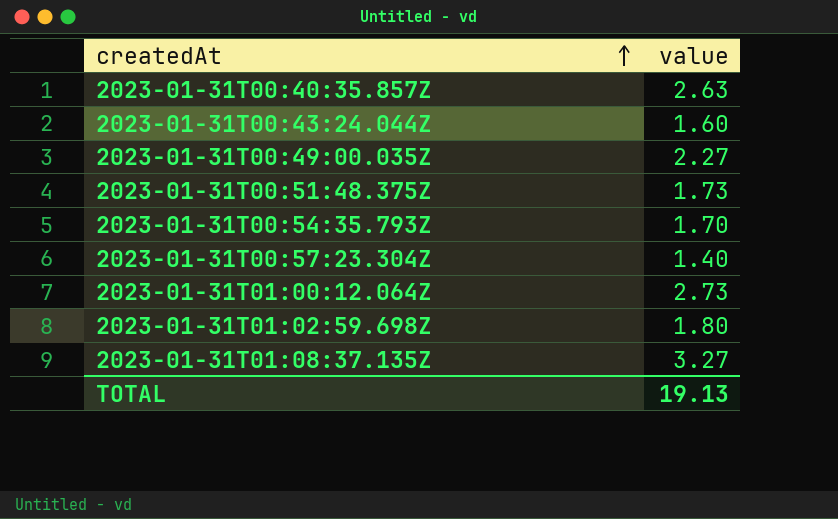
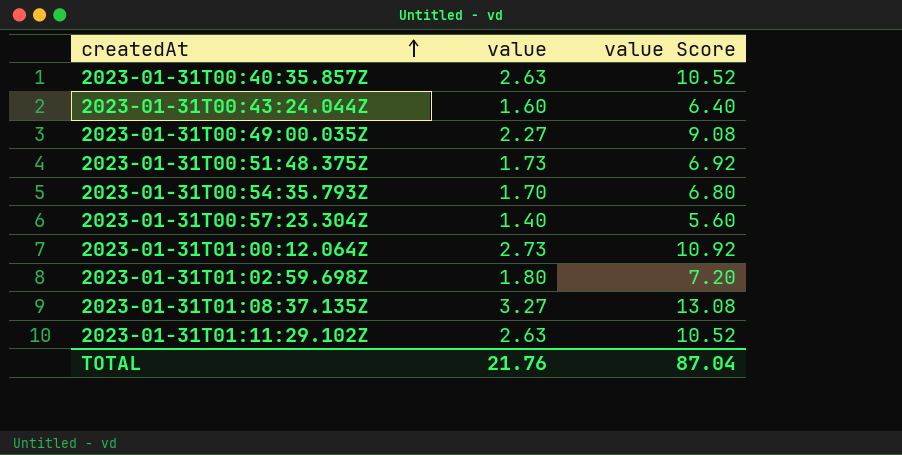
column value Score | formula: none -> [value] * 4
row 2023-01-31T01:11:29.102Z: none -> 2.63 | 10.52
TOTAL | value: 19.13 -> 21.76

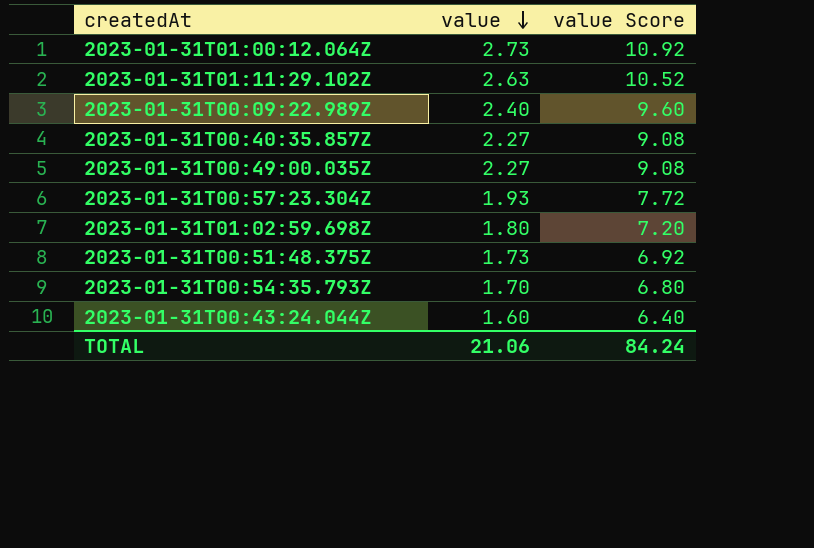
row order: createdAt ascending -> value descending
row 2023-01-31T01:08:37.135Z: 3.27 | 13.08 -> none
row 2023-01-31T00:09:22.989Z: none -> 2.40 | 9.60
2023-01-31T00:40:35.857Z | value: 2.63 -> 2.27
2023-01-31T00:40:35.857Z | value Score: 10.52 -> 9.08
2023-01-31T00:57:23.304Z | value: 1.40 -> 1.93
2023-01-31T00:57:23.304Z | value Score: 5.60 -> 7.72
TOTAL | value: 21.76 -> 21.06
TOTAL | value Score: 87.04 -> 84.24

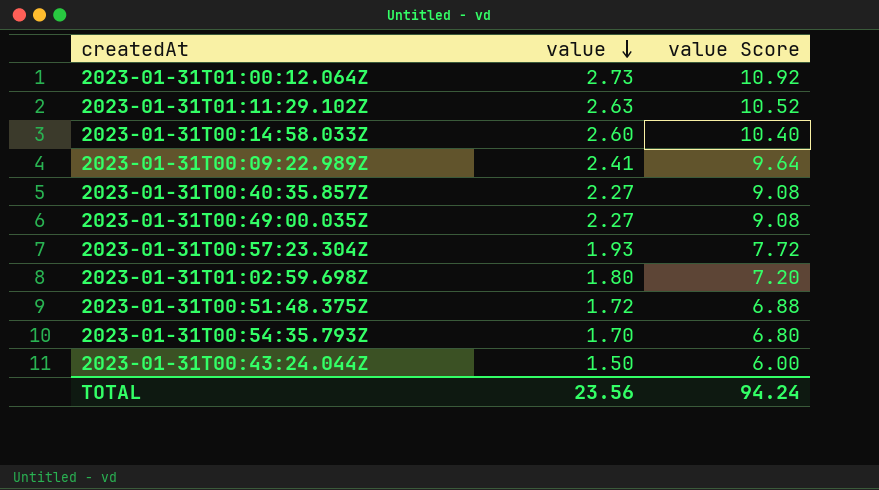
row 2023-01-31T00:14:58.033Z: none -> 2.60 | 10.40
2023-01-31T00:09:22.989Z | value: 2.40 -> 2.41
2023-01-31T00:09:22.989Z | value Score: 9.60 -> 9.64
2023-01-31T00:51:48.375Z | value: 1.73 -> 1.72
2023-01-31T00:51:48.375Z | value Score: 6.92 -> 6.88
2023-01-31T00:43:24.044Z | value: 1.60 -> 1.50
2023-01-31T00:43:24.044Z | value Score: 6.40 -> 6.00
TOTAL | value: 21.06 -> 23.56
TOTAL | value Score: 84.24 -> 94.24

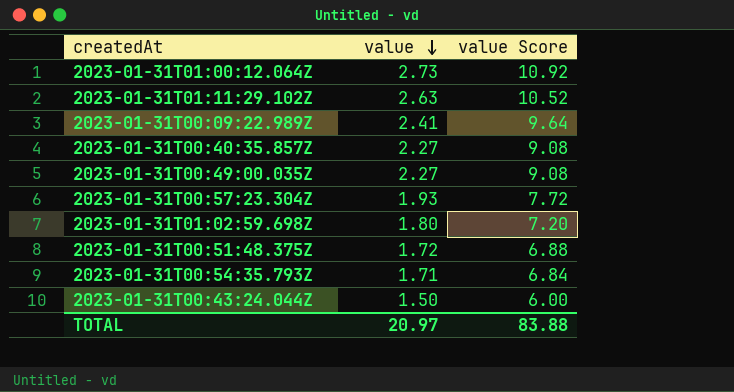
row 2023-01-31T00:14:58.033Z: 2.60 | 10.40 -> none
2023-01-31T00:54:35.793Z | value: 1.70 -> 1.71
2023-01-31T00:54:35.793Z | value Score: 6.80 -> 6.84
TOTAL | value: 23.56 -> 20.97
TOTAL | value Score: 94.24 -> 83.88

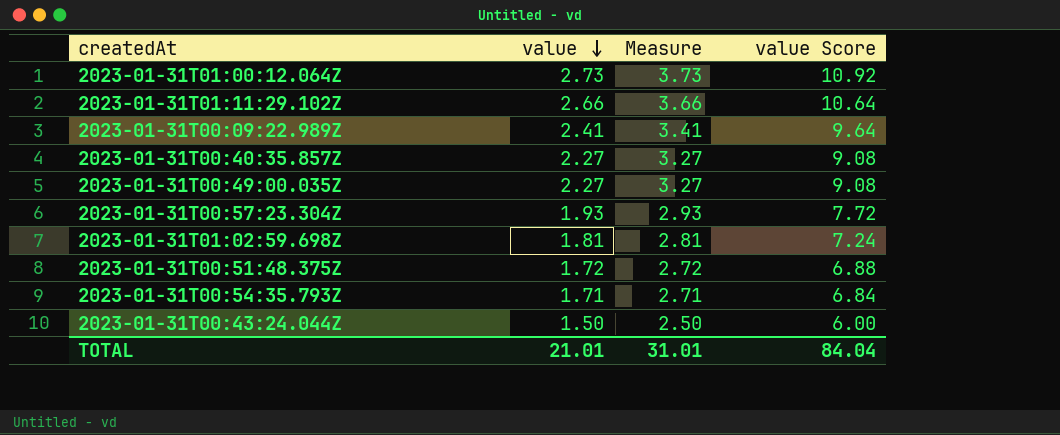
column Measure | formula: none -> [value] + 1
2023-01-31T01:11:29.102Z | value: 2.63 -> 2.66
2023-01-31T01:11:29.102Z | value Score: 10.52 -> 10.64
2023-01-31T01:02:59.698Z | value: 1.80 -> 1.81
2023-01-31T01:02:59.698Z | value Score: 7.20 -> 7.24
TOTAL | value: 20.97 -> 21.01
TOTAL | value Score: 83.88 -> 84.04

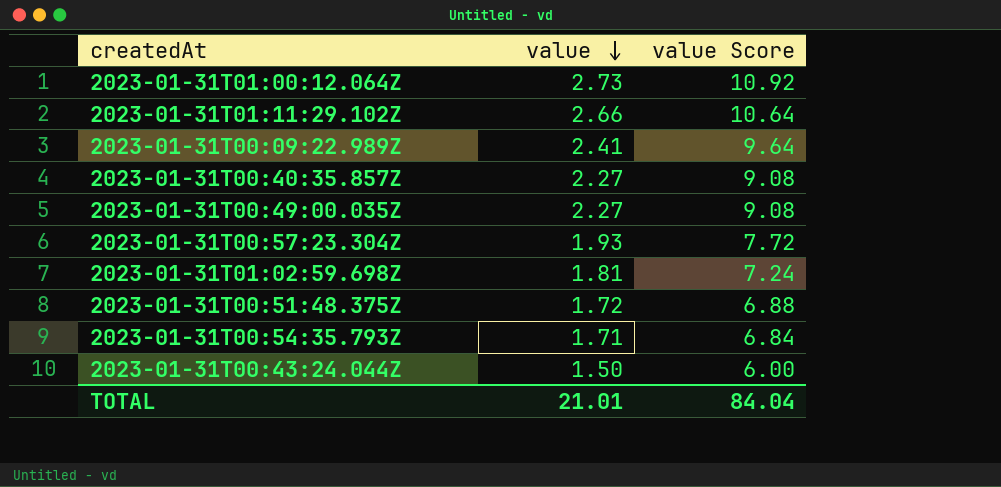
column Measure | formula: [value] + 1 -> none

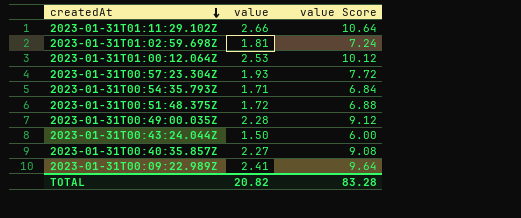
row order: value descending -> createdAt descending
2023-01-31T01:00:12.064Z | value: 2.73 -> 2.53
2023-01-31T01:00:12.064Z | value Score: 10.92 -> 10.12
2023-01-31T00:49:00.035Z | value: 2.27 -> 2.28
2023-01-31T00:49:00.035Z | value Score: 9.08 -> 9.12
TOTAL | value: 21.01 -> 20.82
TOTAL | value Score: 84.04 -> 83.28

